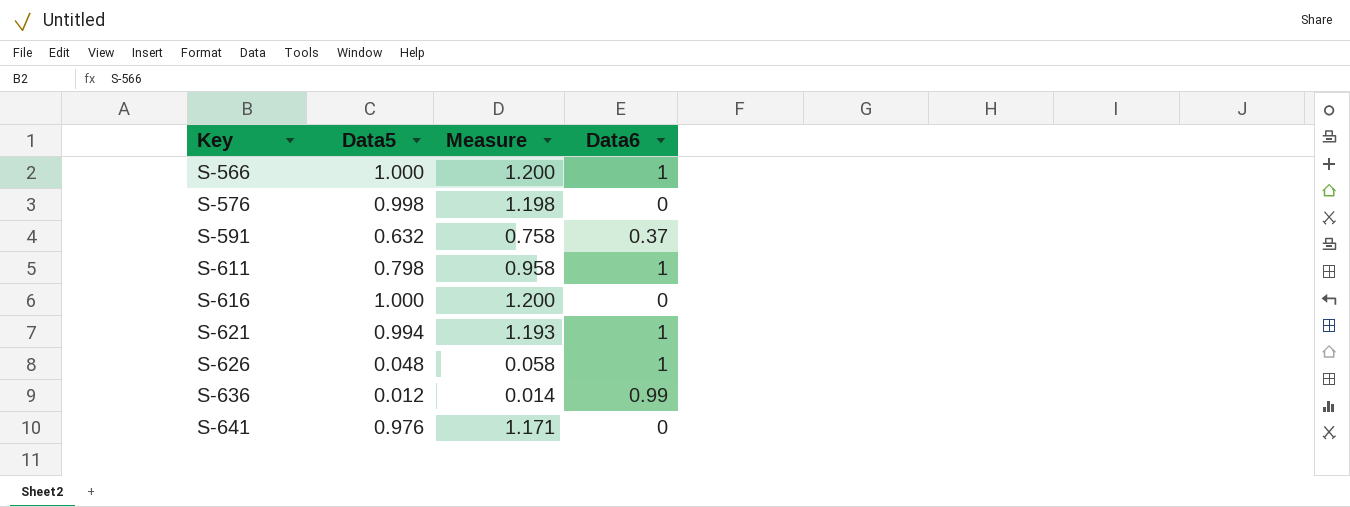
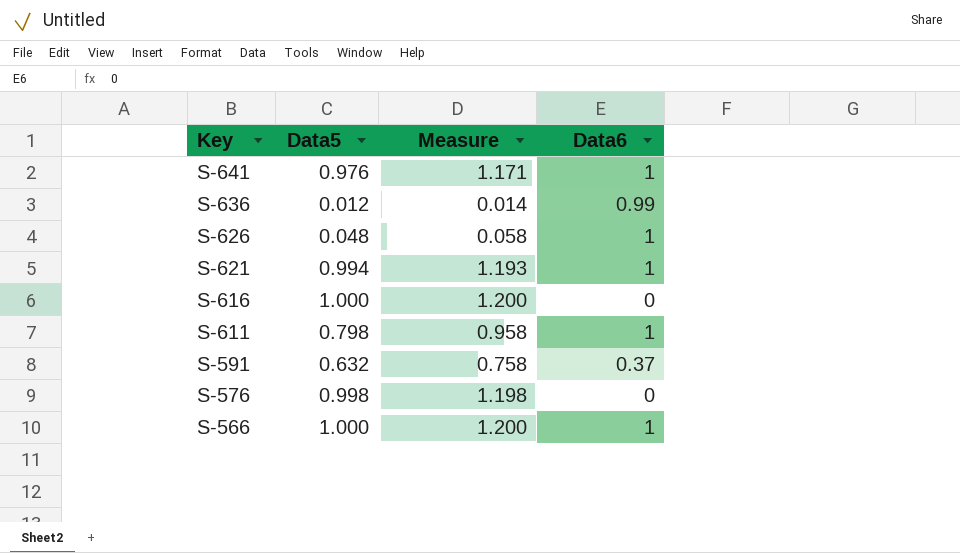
row order: Key ascending -> Key descending
S-641 | Data6: 0 -> 1

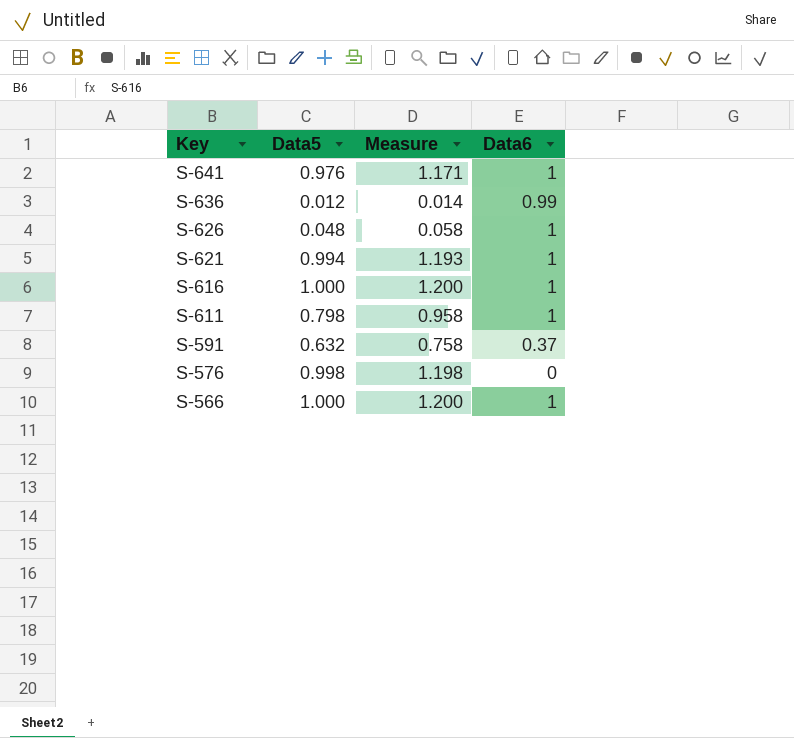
S-616 | Data6: 0 -> 1

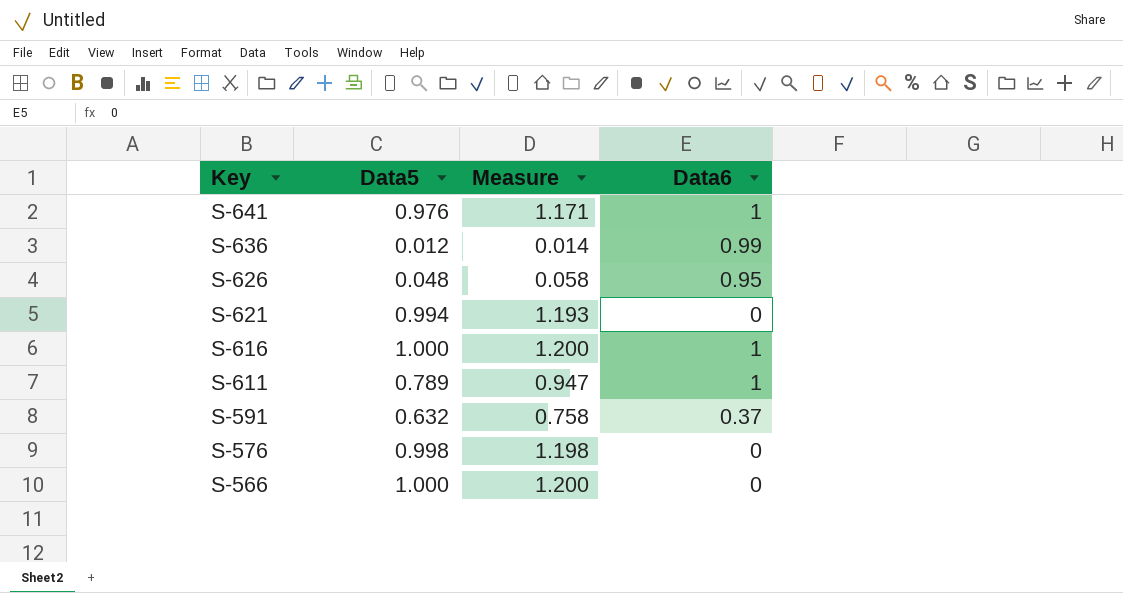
S-626 | Data6: 1 -> 0.95
S-621 | Data6: 1 -> 0
S-611 | Data5: 0.798 -> 0.789
S-611 | Measure: 0.958 -> 0.947
S-566 | Data6: 1 -> 0

